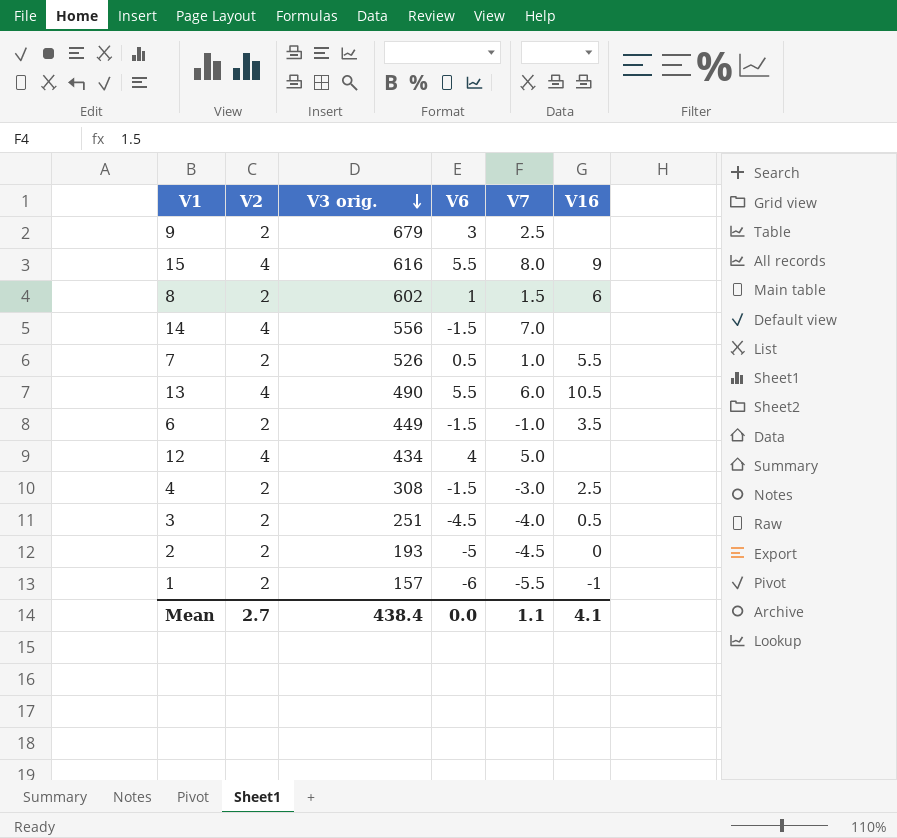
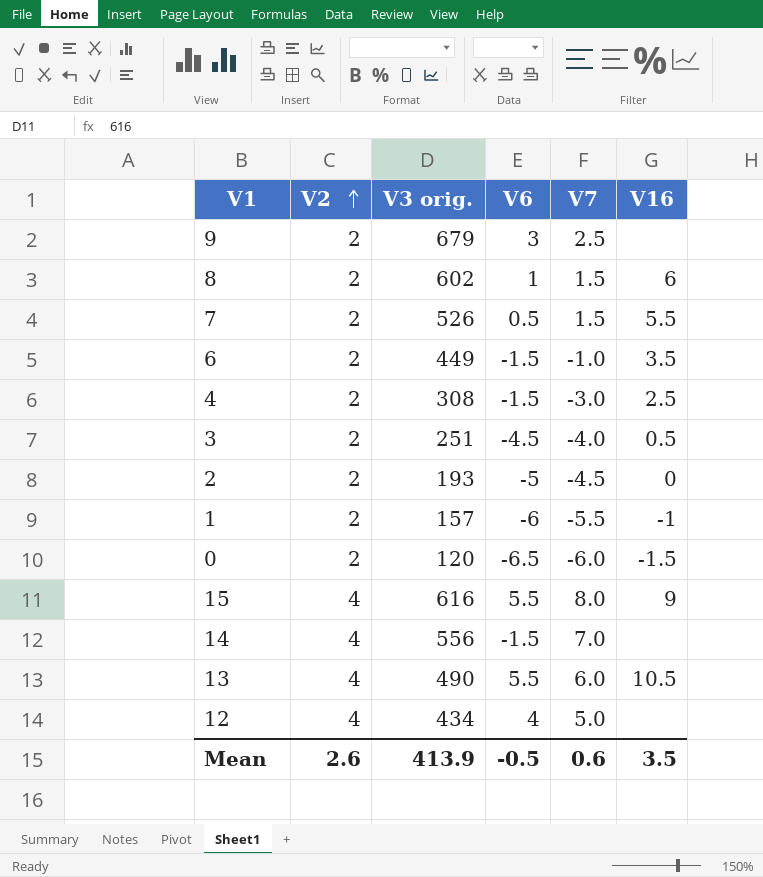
row order: V3 orig. descending -> V2 ascending
7 | V7: 1.0 -> 1.5
row 0: none -> 2 | 120 | -6.5 | -6.0 | -1.5
Mean | V2: 2.7 -> 2.6
Mean | V3 orig.: 438.4 -> 413.9
Mean | V6: 0.0 -> -0.5
Mean | V7: 1.1 -> 0.6
Mean | V16: 4.1 -> 3.5

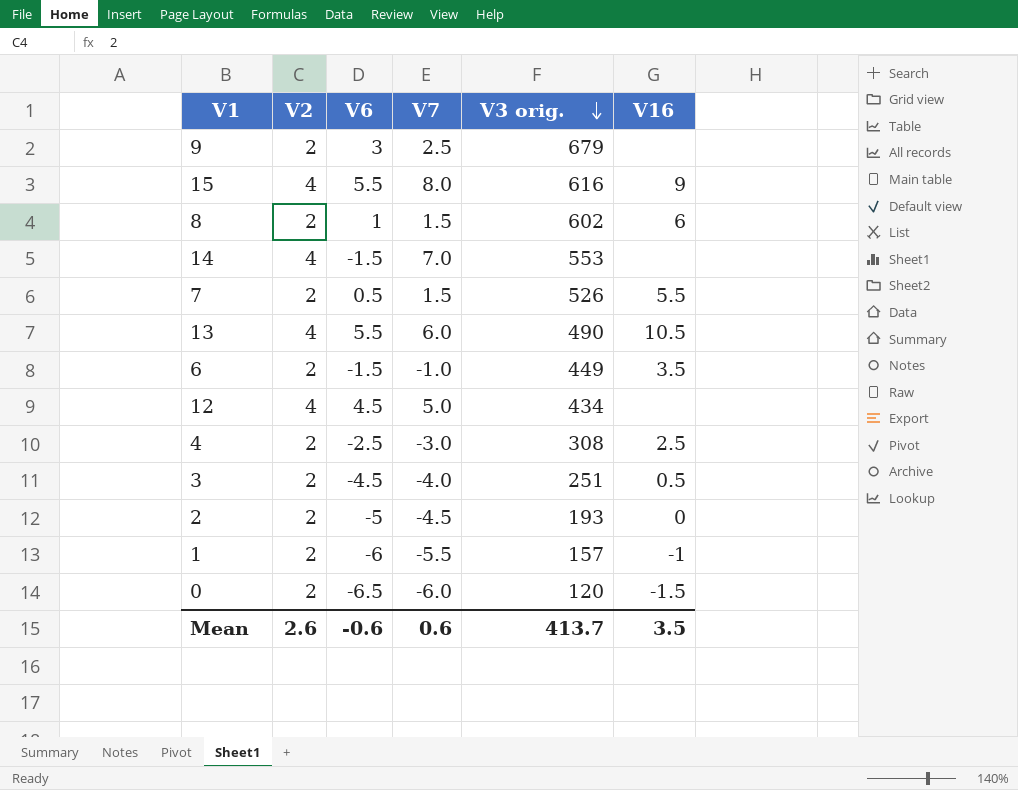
row order: V2 ascending -> V3 orig. descending
column V3 orig. | position: 3 -> 5
14 | V3 orig.: 556 -> 553
12 | V6: 4 -> 4.5
4 | V6: -1.5 -> -2.5
Mean | V6: -0.5 -> -0.6
Mean | V3 orig.: 413.9 -> 413.7

